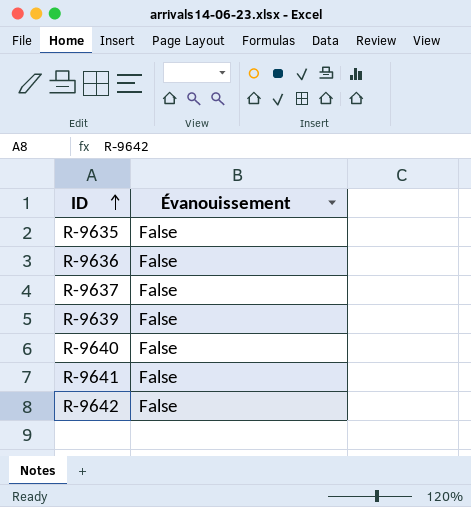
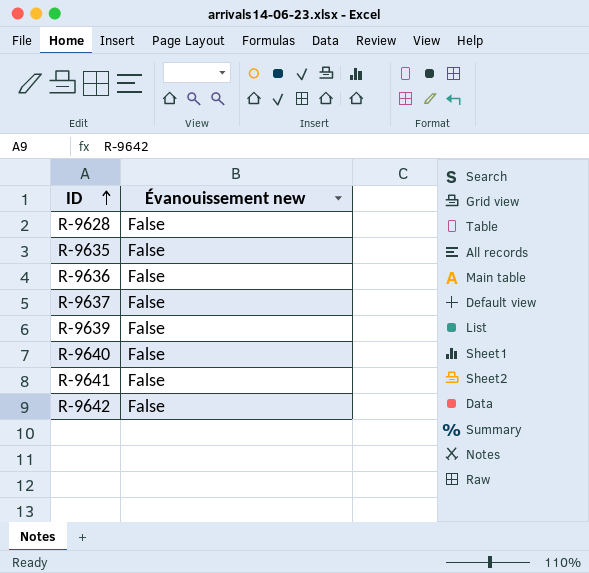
column name: Évanouissement -> Évanouissement new
row R-9628: none -> False

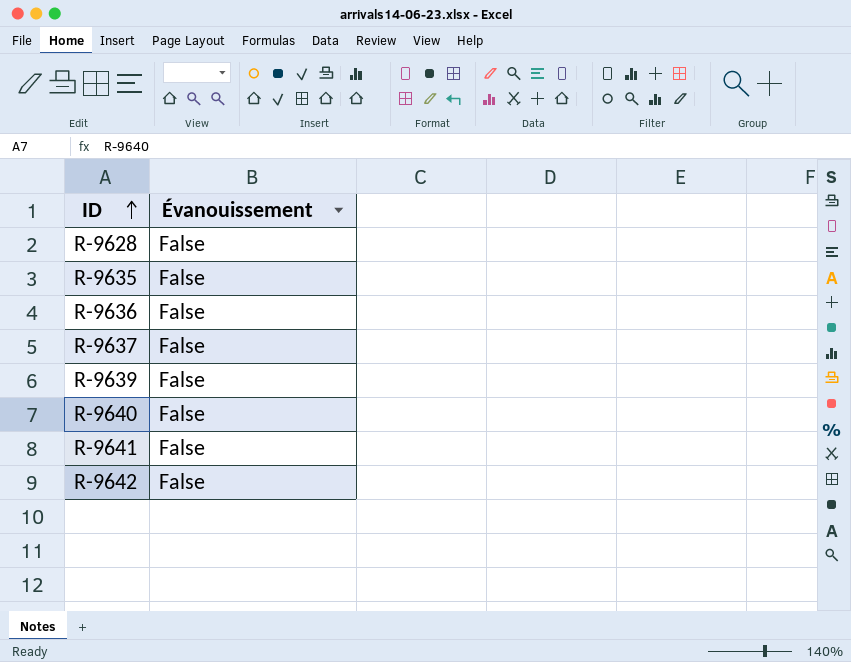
column name: Évanouissement new -> Évanouissement

